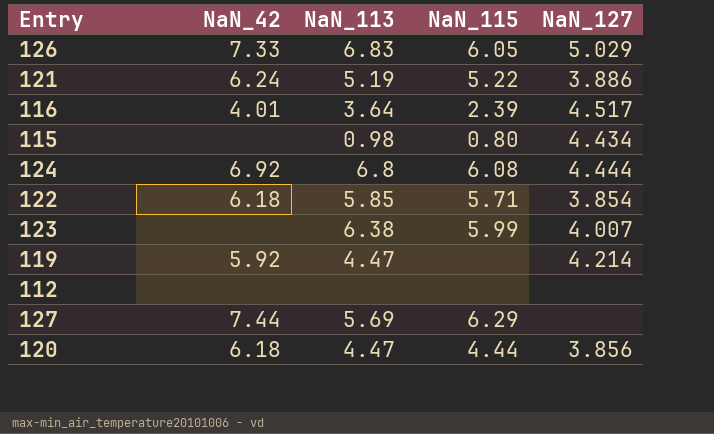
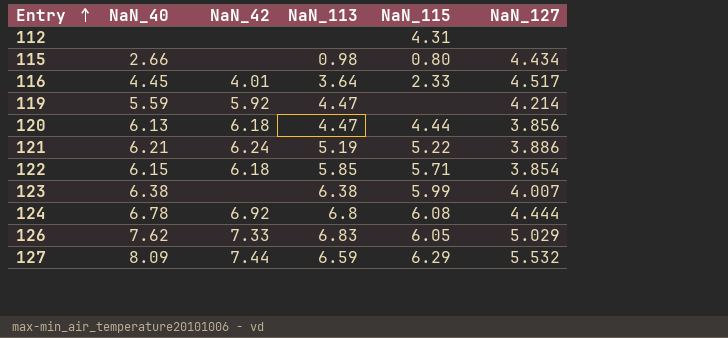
row order: none -> Entry ascending
column NaN_40 | position: none -> 2
112 | NaN_115: none -> 4.31
116 | NaN_115: 2.39 -> 2.33
127 | NaN_113: 5.69 -> 6.59
127 | NaN_127: none -> 5.532

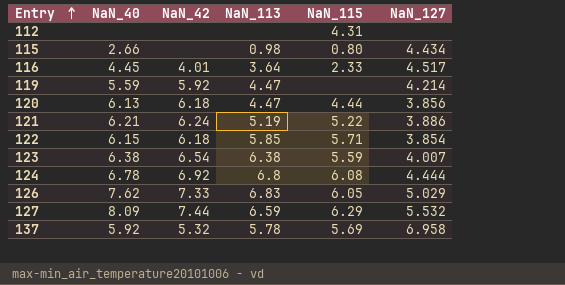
123 | NaN_42: none -> 6.54
123 | NaN_115: 5.99 -> 5.59
row 137: none -> 5.92 | 5.32 | 5.78 | 5.69 | 6.958

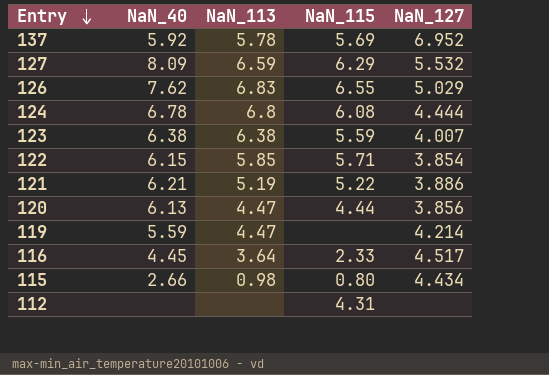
row order: Entry ascending -> Entry descending
column NaN_42 | position: 3 -> none
137 | NaN_127: 6.958 -> 6.952
126 | NaN_115: 6.05 -> 6.55

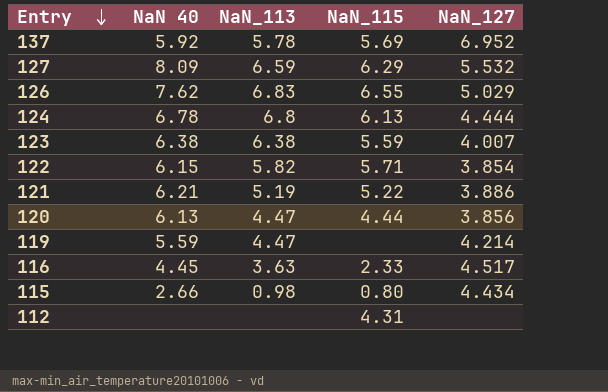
column name: NaN_40 -> NaN 40
124 | NaN_115: 6.08 -> 6.13
122 | NaN_113: 5.85 -> 5.82
116 | NaN_113: 3.64 -> 3.63

